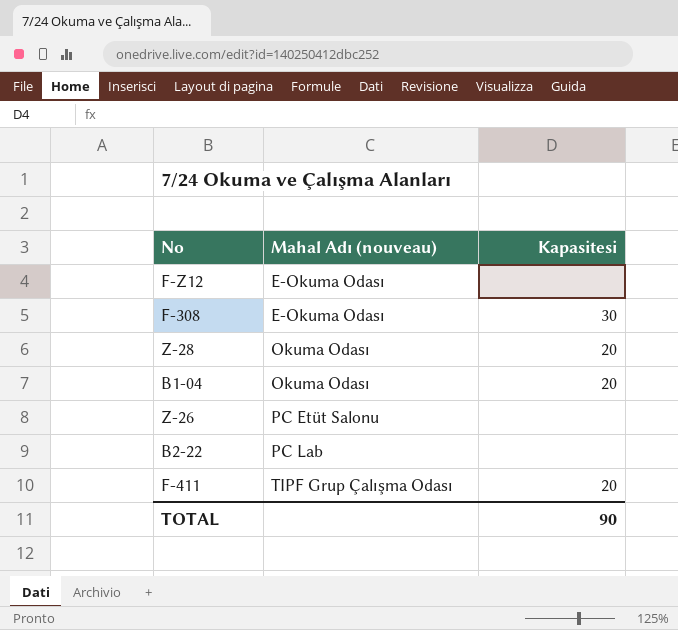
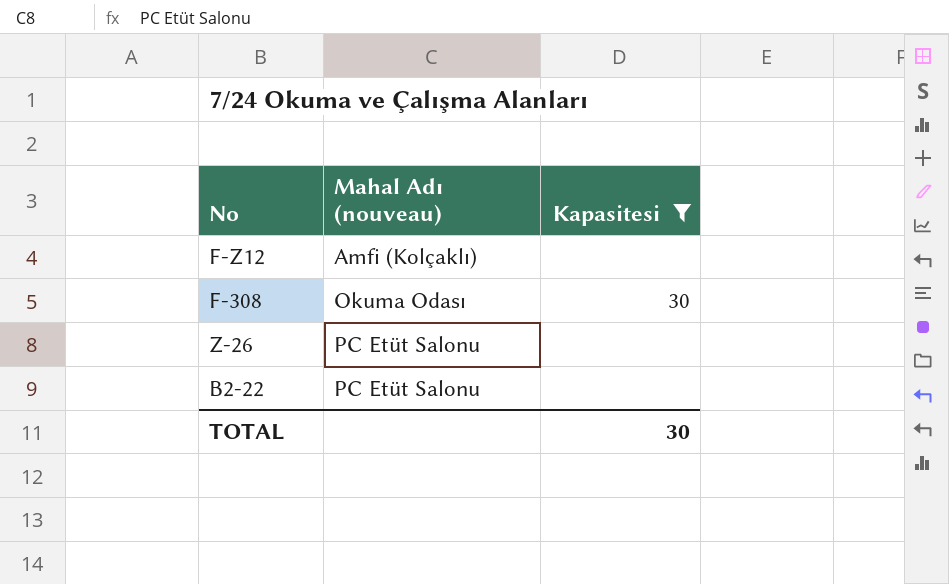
filter: none -> Kapasitesi != 20
F-Z12 | Mahal Adı (nouveau): E-Okuma Odası -> Amfi (Kolçaklı)
F-308 | Mahal Adı (nouveau): E-Okuma Odası -> Okuma Odası
B2-22 | Mahal Adı (nouveau): PC Lab -> PC Etüt Salonu
TOTAL | Kapasitesi: 90 -> 30

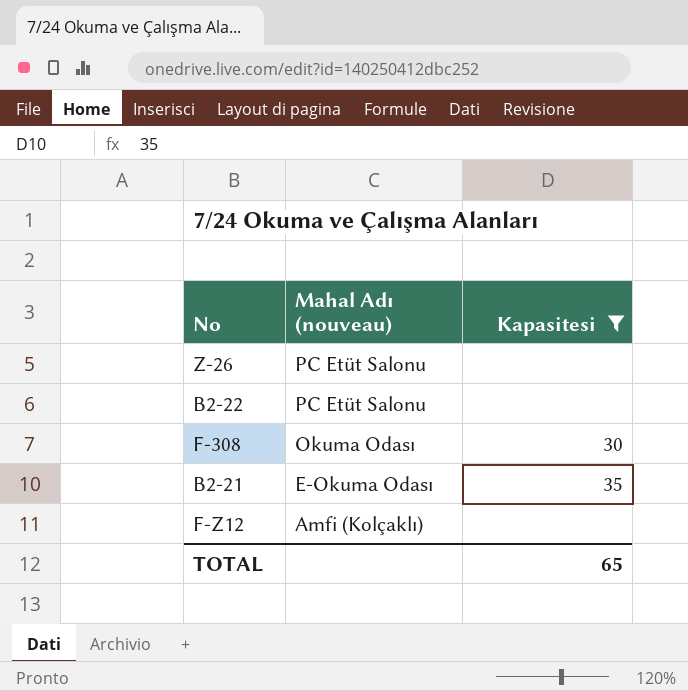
row order: Mahal Adı (nouveau) ascending -> Mahal Adı (nouveau) descending
row B2-21: none -> E-Okuma Odası | 35
TOTAL | Kapasitesi: 30 -> 65

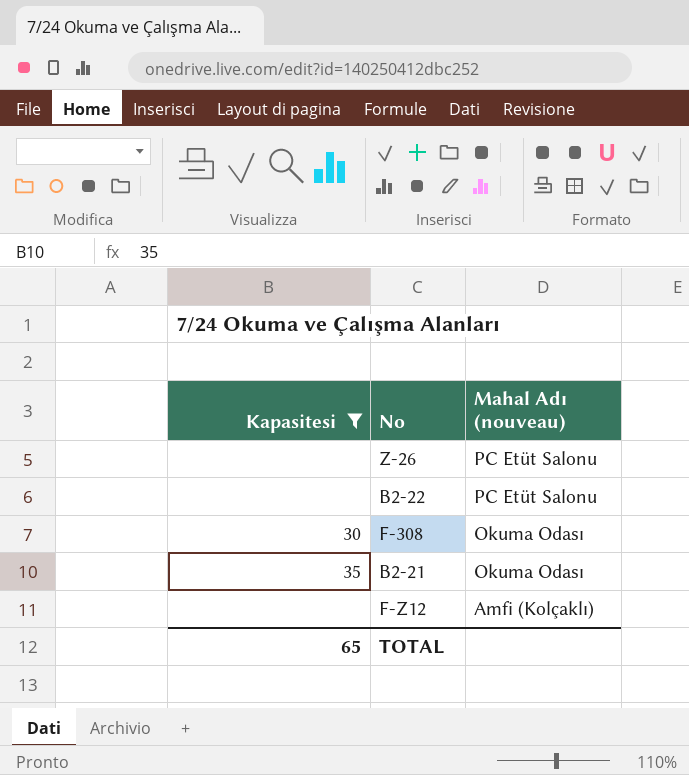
column Kapasitesi | position: 3 -> 1
B2-21 | Mahal Adı (nouveau): E-Okuma Odası -> Okuma Odası

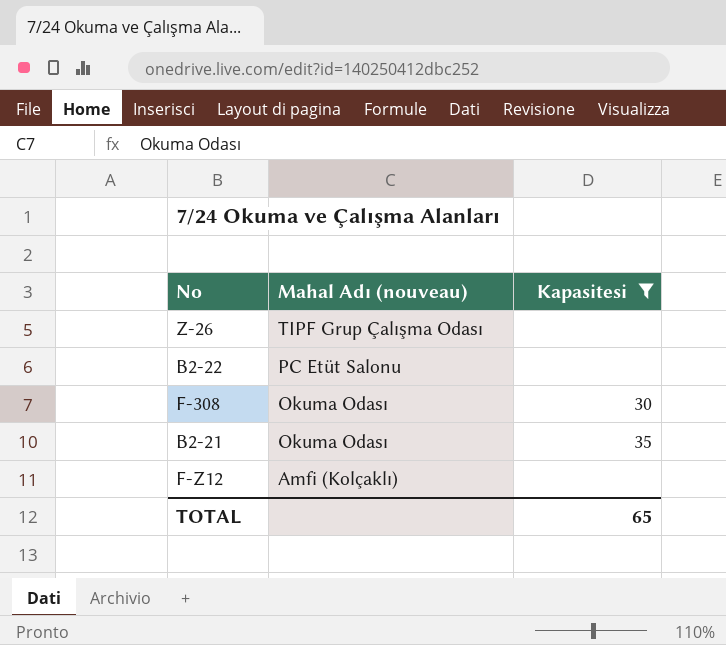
column Kapasitesi | position: 1 -> 3
Z-26 | Mahal Adı (nouveau): PC Etüt Salonu -> TIPF Grup Çalışma Odası

